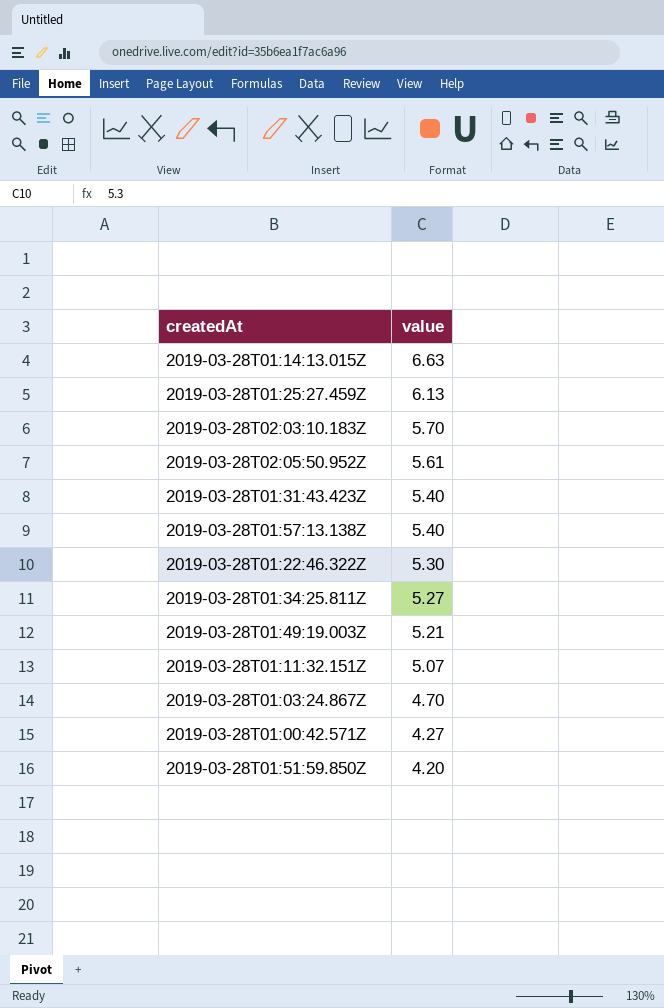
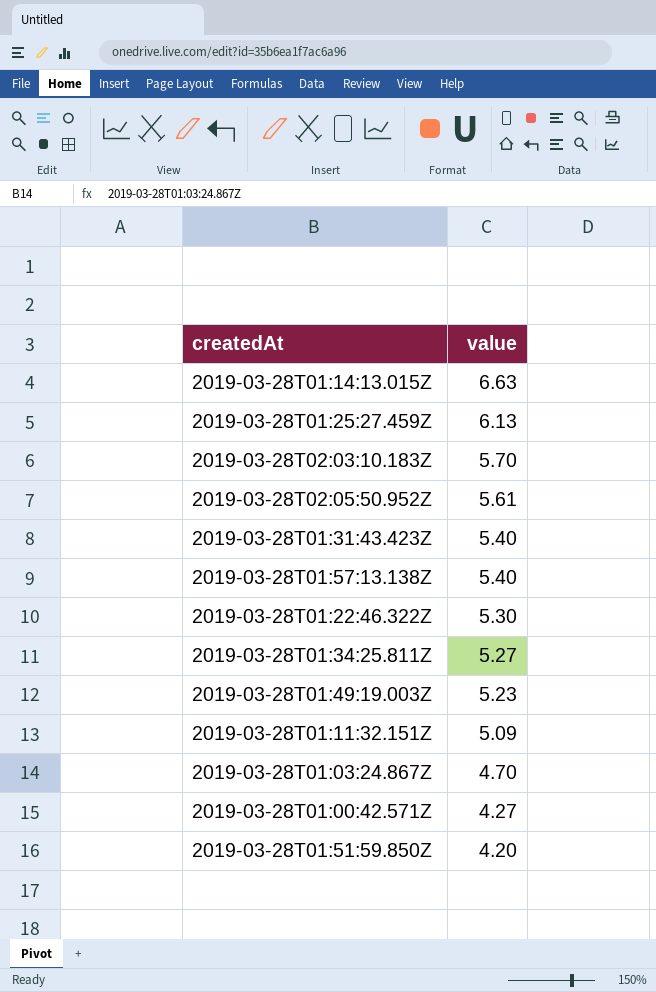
2019-03-28T01:49:19.003Z | value: 5.21 -> 5.23
2019-03-28T01:11:32.151Z | value: 5.07 -> 5.09

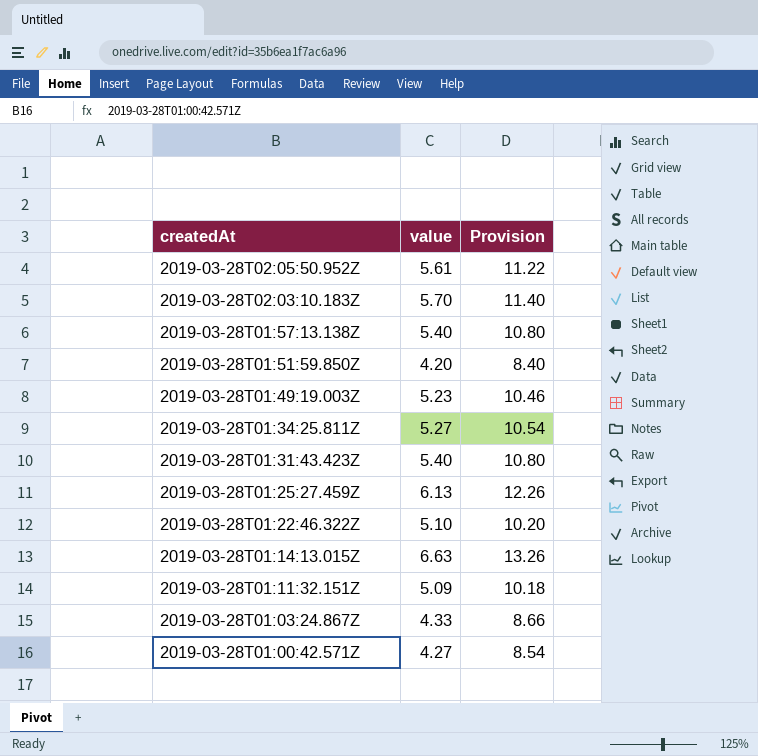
row order: value descending -> createdAt descending
column Provision | formula: none -> [value] * 2
2019-03-28T01:22:46.322Z | value: 5.30 -> 5.10
2019-03-28T01:03:24.867Z | value: 4.70 -> 4.33

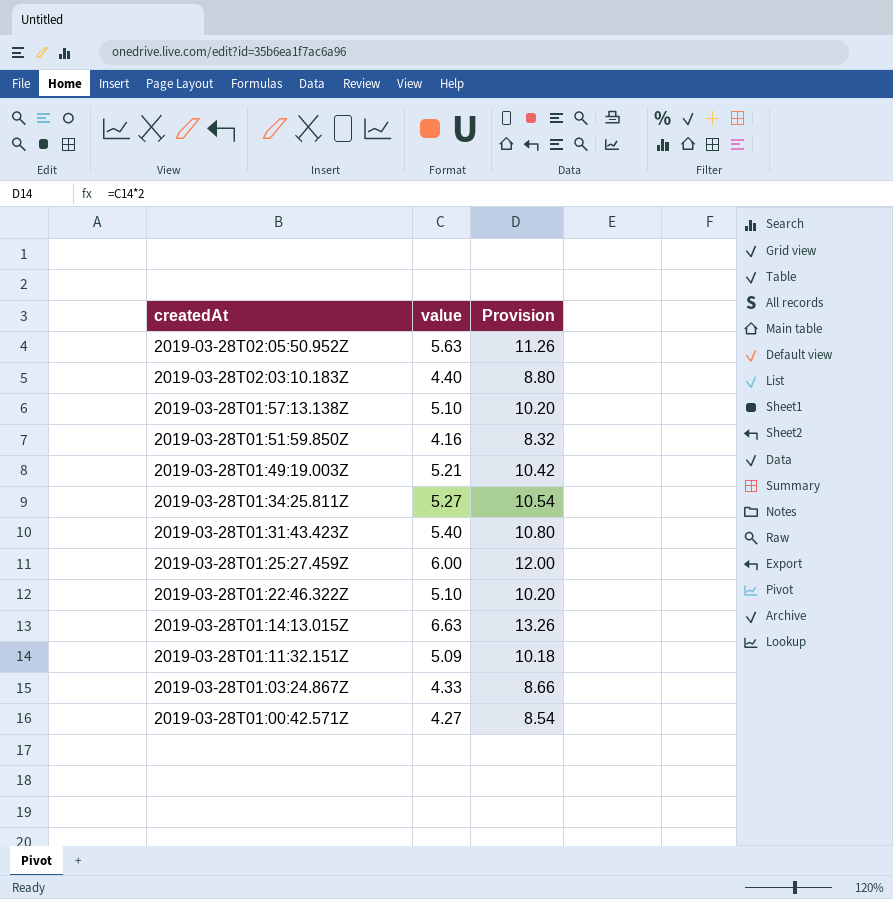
2019-03-28T02:05:50.952Z | value: 5.61 -> 5.63
2019-03-28T02:05:50.952Z | Provision: 11.22 -> 11.26
2019-03-28T02:03:10.183Z | value: 5.70 -> 4.40
2019-03-28T02:03:10.183Z | Provision: 11.40 -> 8.80
2019-03-28T01:57:13.138Z | value: 5.40 -> 5.10
2019-03-28T01:57:13.138Z | Provision: 10.80 -> 10.20
2019-03-28T01:51:59.850Z | value: 4.20 -> 4.16
2019-03-28T01:51:59.850Z | Provision: 8.40 -> 8.32
2019-03-28T01:49:19.003Z | value: 5.23 -> 5.21
2019-03-28T01:49:19.003Z | Provision: 10.46 -> 10.42
2019-03-28T01:25:27.459Z | value: 6.13 -> 6.00
2019-03-28T01:25:27.459Z | Provision: 12.26 -> 12.00

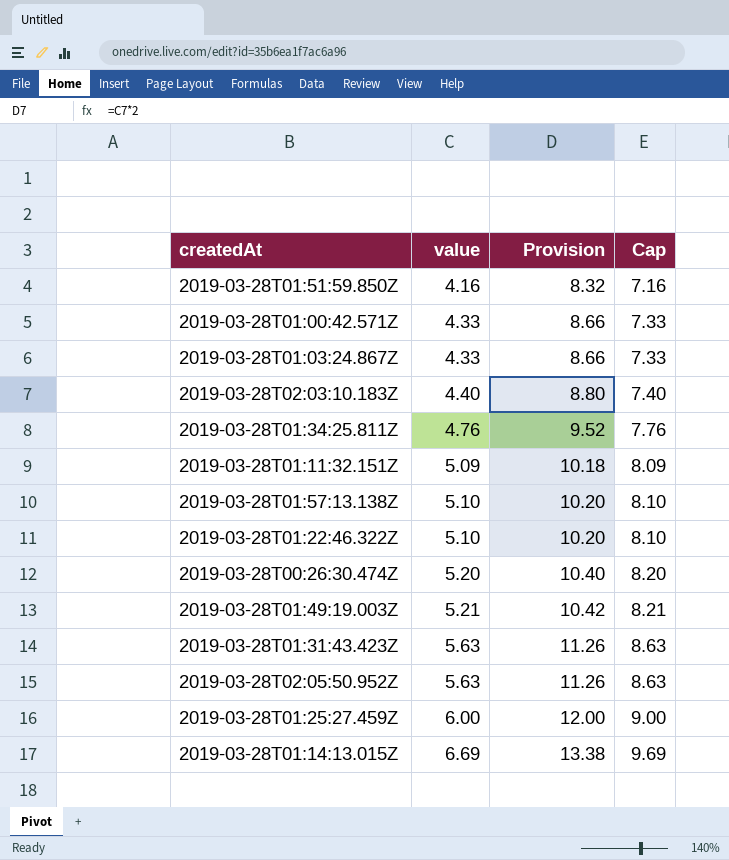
row order: createdAt descending -> value ascending
column Cap | formula: none -> [value] + 3
2019-03-28T01:00:42.571Z | value: 4.27 -> 4.33
2019-03-28T01:00:42.571Z | Provision: 8.54 -> 8.66
2019-03-28T01:34:25.811Z | value: 5.27 -> 4.76
2019-03-28T01:34:25.811Z | Provision: 10.54 -> 9.52
row 2019-03-28T00:26:30.474Z: none -> 5.20 | 10.40 | 8.20
2019-03-28T01:31:43.423Z | value: 5.40 -> 5.63
2019-03-28T01:31:43.423Z | Provision: 10.80 -> 11.26
2019-03-28T01:14:13.015Z | value: 6.63 -> 6.69
2019-03-28T01:14:13.015Z | Provision: 13.26 -> 13.38

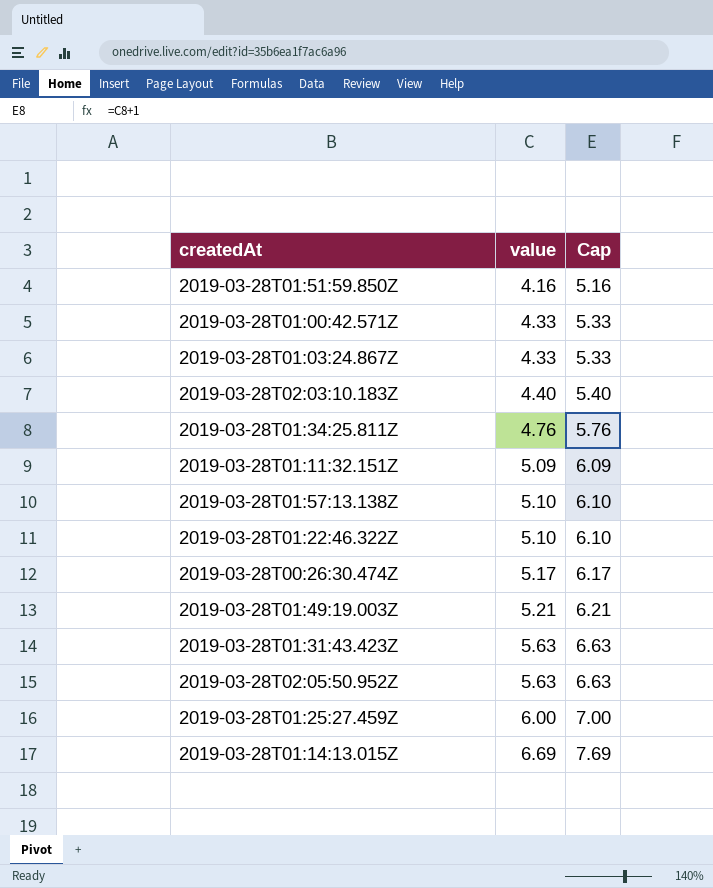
column Provision | formula: [value] * 2 -> none
column Cap | formula: [value] + 3 -> [value] + 1
2019-03-28T00:26:30.474Z | value: 5.20 -> 5.17

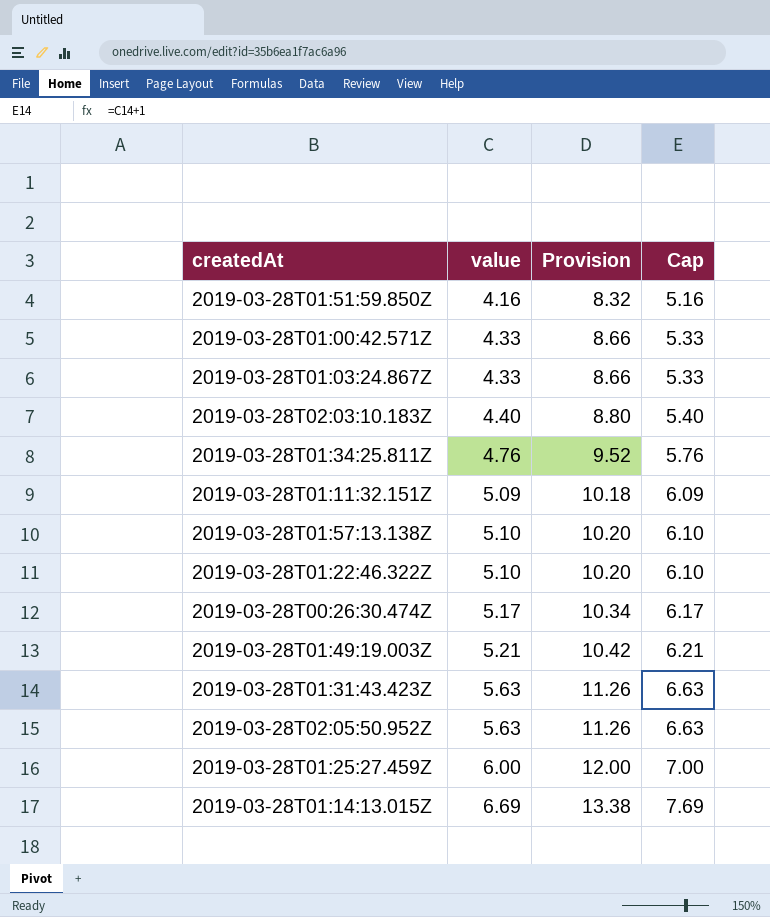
column Provision | formula: none -> [value] * 2

